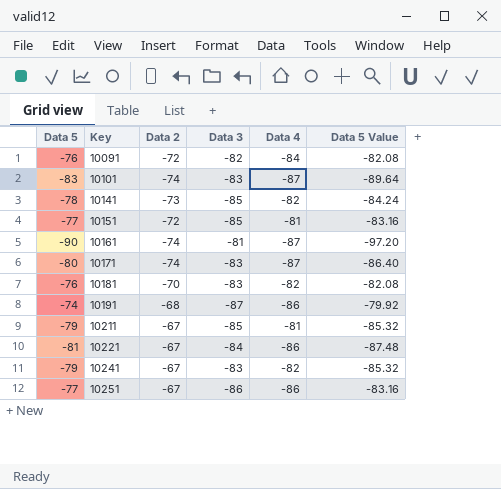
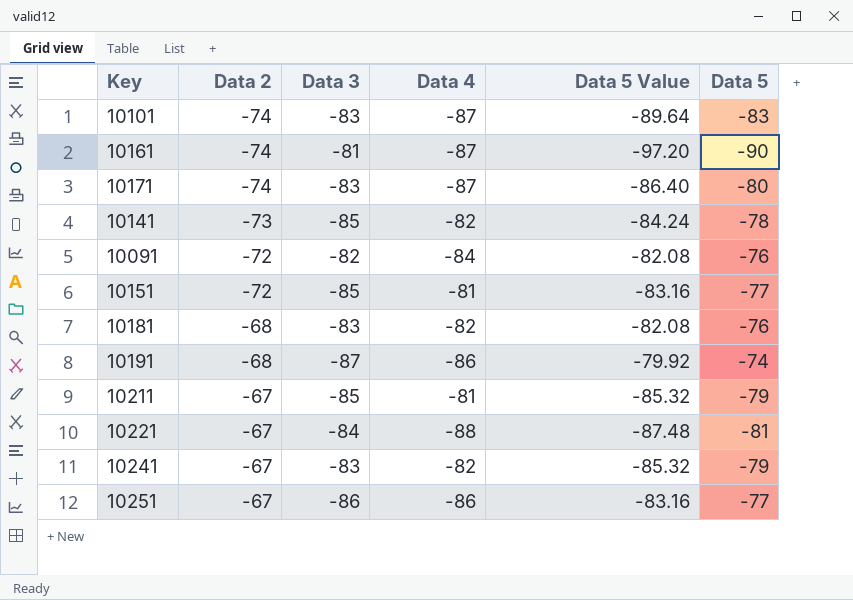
row order: Key ascending -> Data 2 ascending
column Data 5 | position: 1 -> 6
10181 | Data 2: -70 -> -68
10221 | Data 4: -86 -> -88

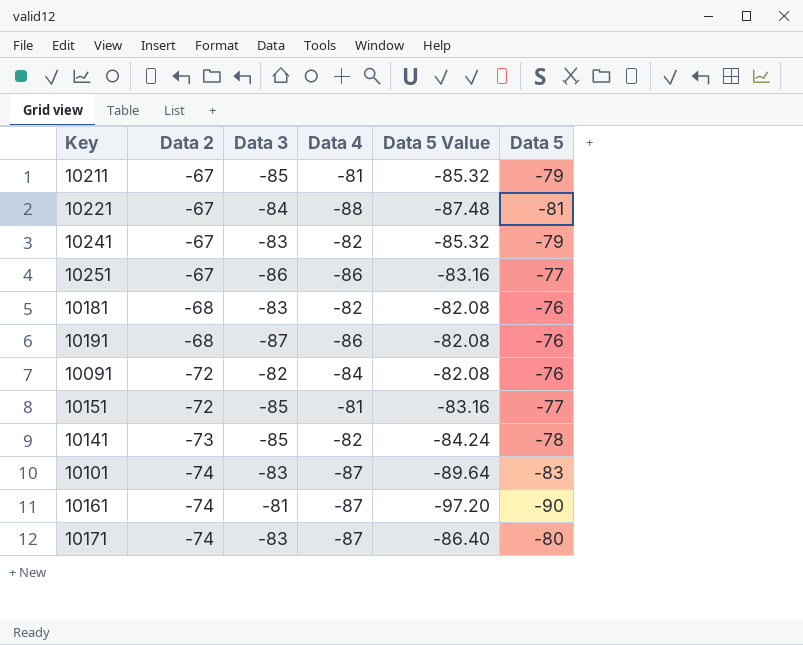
row order: Data 2 ascending -> Data 2 descending
10191 | Data 5 Value: -79.92 -> -82.08
10191 | Data 5: -74 -> -76

